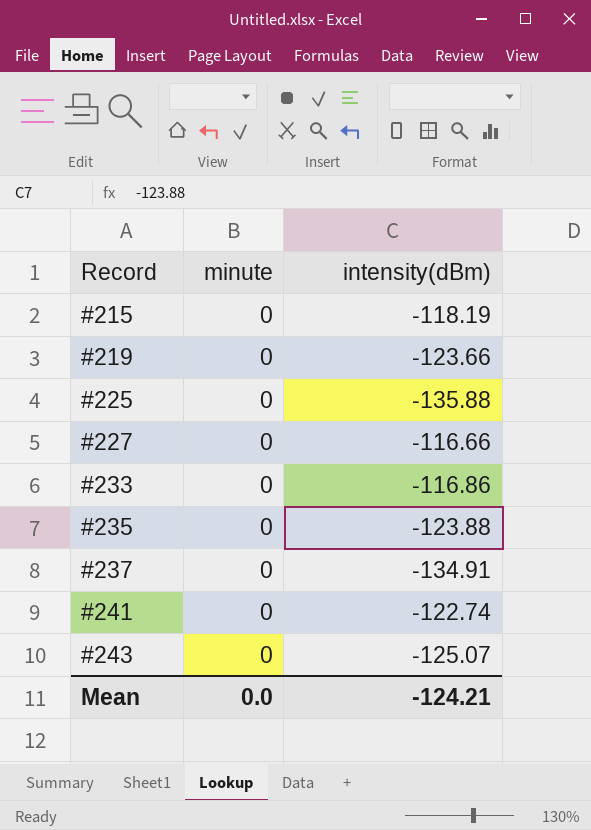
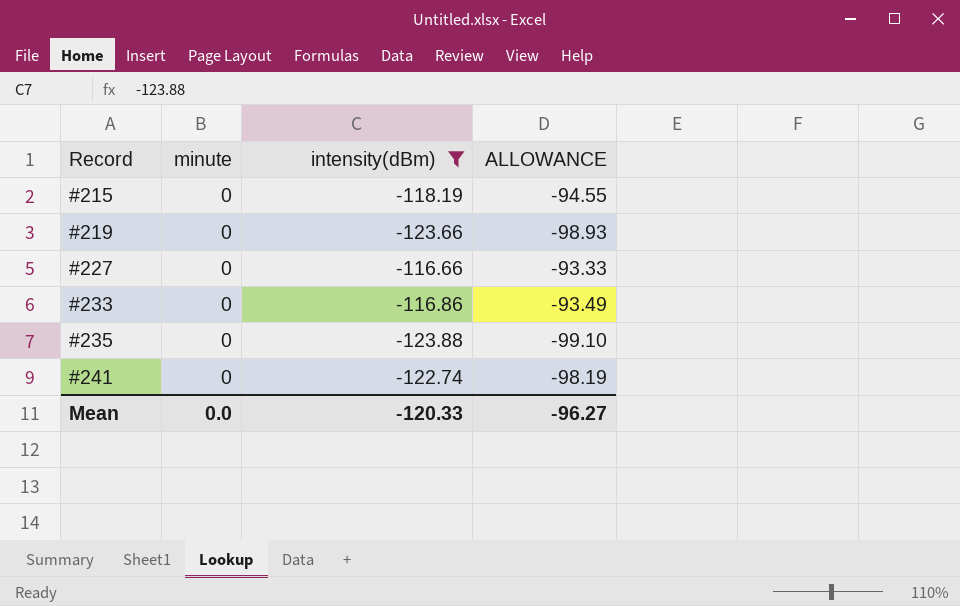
filter: none -> intensity(dBm) >= -123.88
column ALLOWANCE | formula: none -> [intensity(dBm)] * 0.8
Mean | intensity(dBm): -124.21 -> -120.33

